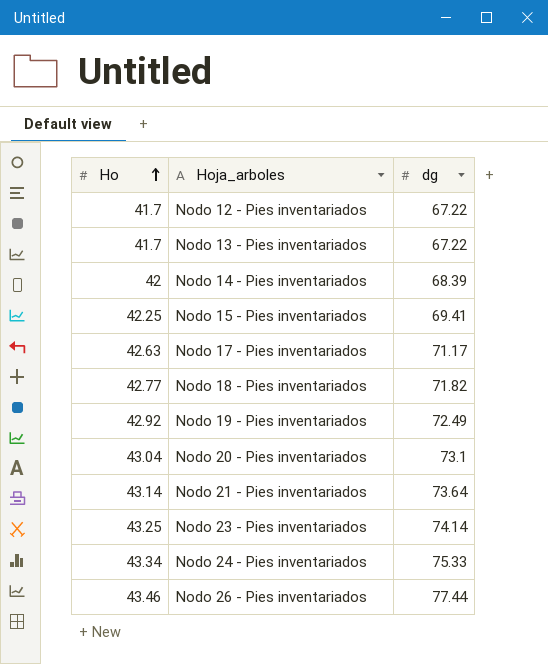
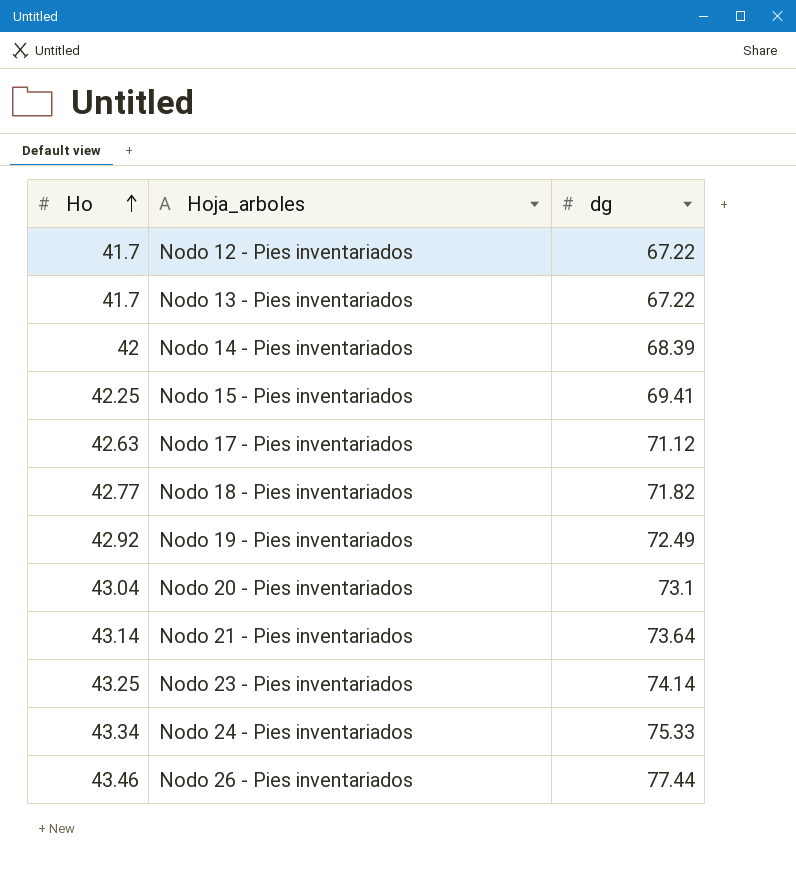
Nodo 17 - Pies inventariados | dg: 71.17 -> 71.12

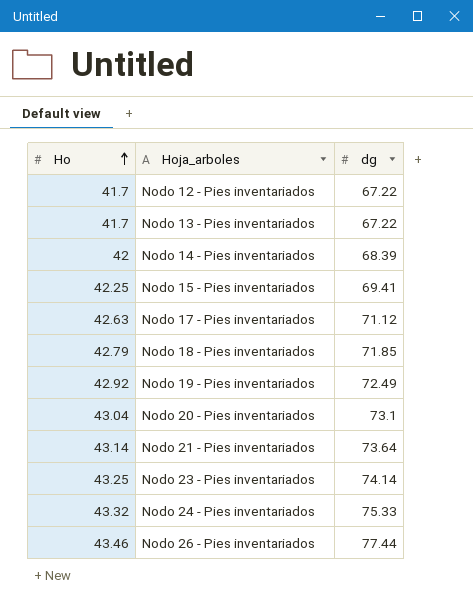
Nodo 18 - Pies inventariados | Ho: 42.77 -> 42.79
Nodo 18 - Pies inventariados | dg: 71.82 -> 71.85
Nodo 24 - Pies inventariados | Ho: 43.34 -> 43.32

